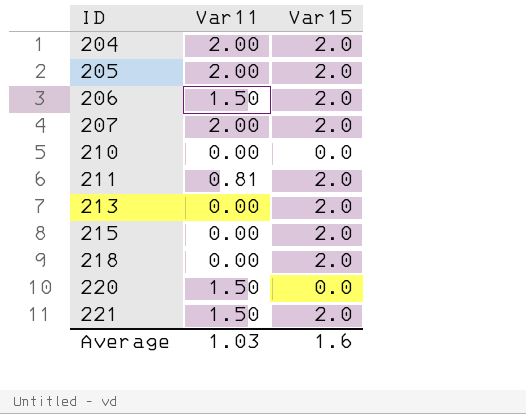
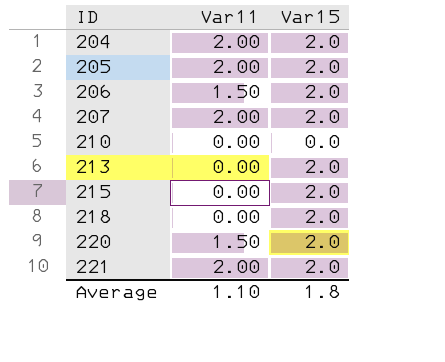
row 211: 0.81 | 2.0 -> none
220 | Var15: 0.0 -> 2.0
221 | Var11: 1.50 -> 2.00
Average | Var11: 1.03 -> 1.10
Average | Var15: 1.6 -> 1.8

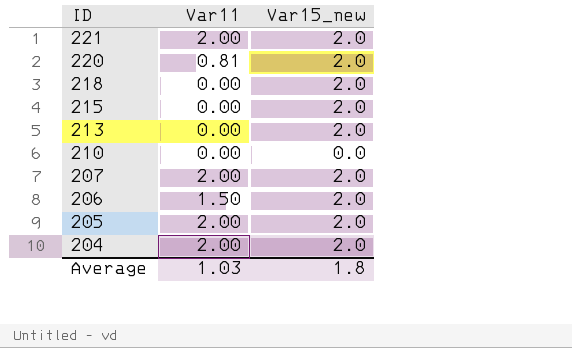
row order: ID ascending -> ID descending
column name: Var15 -> Var15_new
220 | Var11: 1.50 -> 0.81
Average | Var11: 1.10 -> 1.03

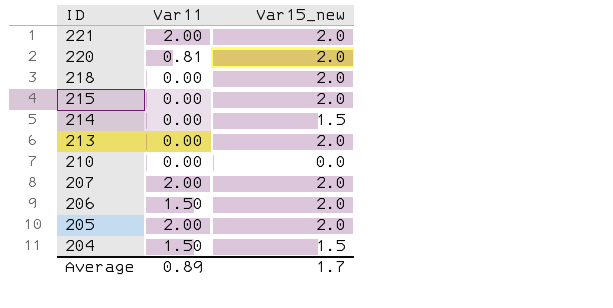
row 214: none -> 0.00 | 1.5
204 | Var11: 2.00 -> 1.50
204 | Var15_new: 2.0 -> 1.5
Average | Var11: 1.03 -> 0.89
Average | Var15_new: 1.8 -> 1.7

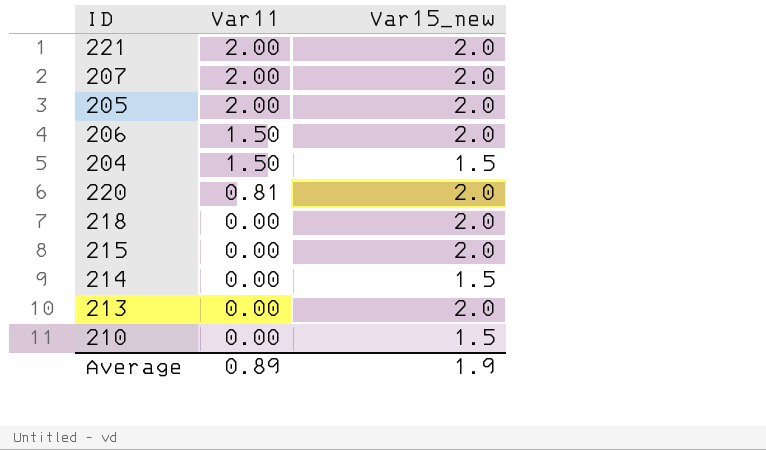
row order: ID descending -> Var11 descending
210 | Var15_new: 0.0 -> 1.5
Average | Var15_new: 1.7 -> 1.9

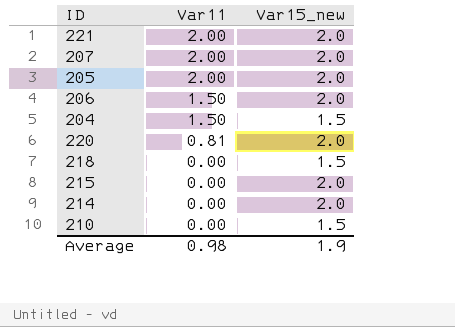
row 213: 0.00 | 2.0 -> none
218 | Var15_new: 2.0 -> 1.5
214 | Var15_new: 1.5 -> 2.0
Average | Var11: 0.89 -> 0.98

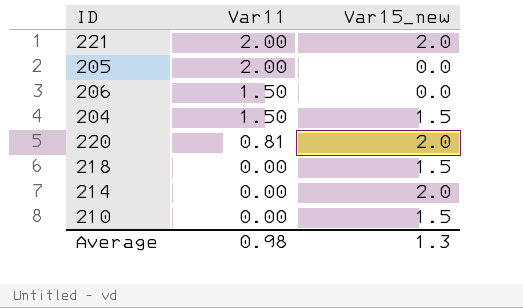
row 207: 2.00 | 2.0 -> none
row 215: 0.00 | 2.0 -> none
205 | Var15_new: 2.0 -> 0.0
206 | Var15_new: 2.0 -> 0.0
Average | Var15_new: 1.9 -> 1.3

